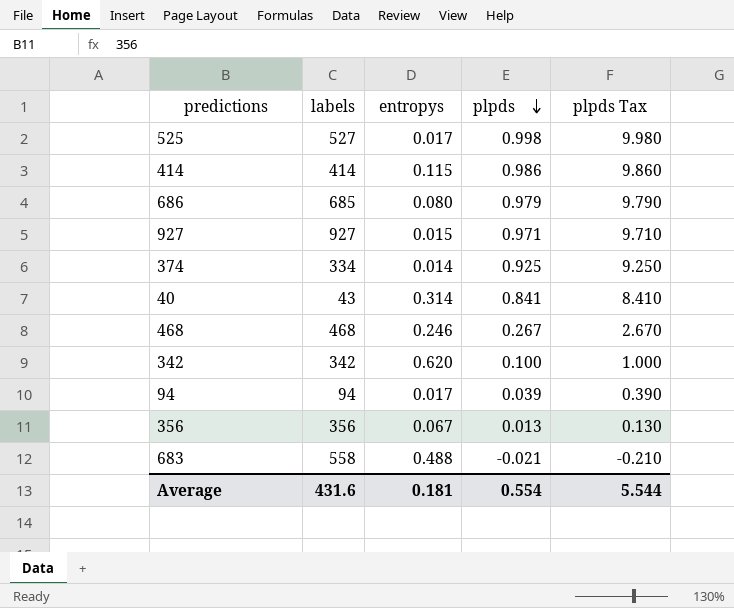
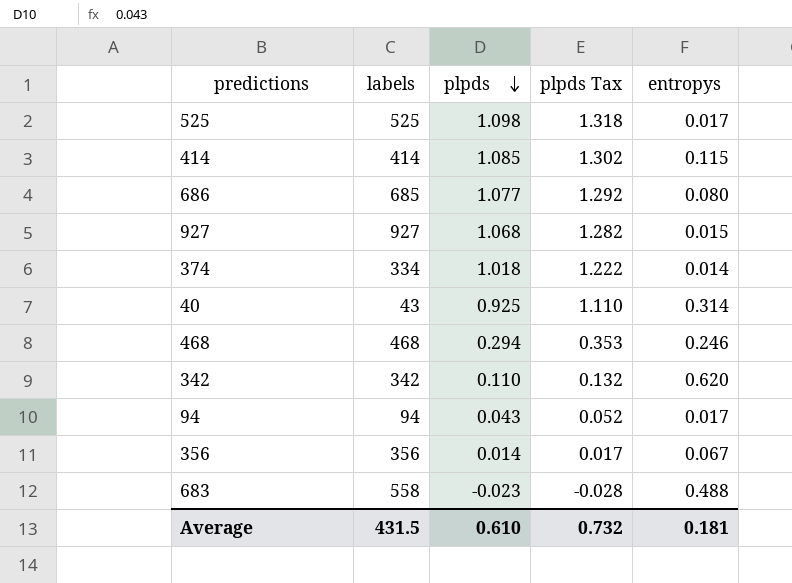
column plpds Tax | formula: [plpds] * 10 -> [plpds] * 1.2
column entropys | position: 3 -> 5
525 | labels: 527 -> 525
525 | plpds: 0.998 -> 1.098
414 | plpds: 0.986 -> 1.085
686 | plpds: 0.979 -> 1.077
927 | plpds: 0.971 -> 1.068
374 | plpds: 0.925 -> 1.018
40 | plpds: 0.841 -> 0.925
468 | plpds: 0.267 -> 0.294
342 | plpds: 0.100 -> 0.110
94 | plpds: 0.039 -> 0.043
356 | plpds: 0.013 -> 0.014
683 | plpds: -0.021 -> -0.023
Average | labels: 431.6 -> 431.5
Average | plpds: 0.554 -> 0.610
Average | plpds Tax: 5.544 -> 0.732

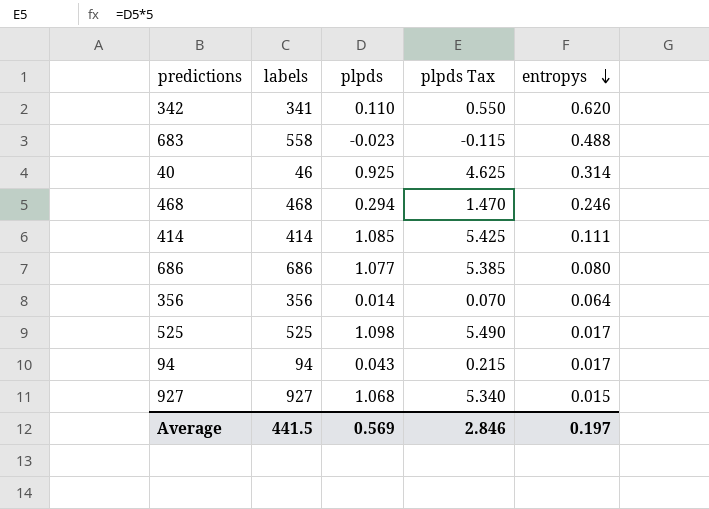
row order: plpds descending -> entropys descending
column plpds Tax | formula: [plpds] * 1.2 -> [plpds] * 5
row 374: 334 | 1.018 | 1.222 | 0.014 -> none
342 | labels: 342 -> 341
40 | labels: 43 -> 46
414 | entropys: 0.115 -> 0.111
686 | labels: 685 -> 686
356 | entropys: 0.067 -> 0.064
Average | labels: 431.5 -> 441.5
Average | plpds: 0.610 -> 0.569
Average | plpds Tax: 0.732 -> 2.846
Average | entropys: 0.181 -> 0.197

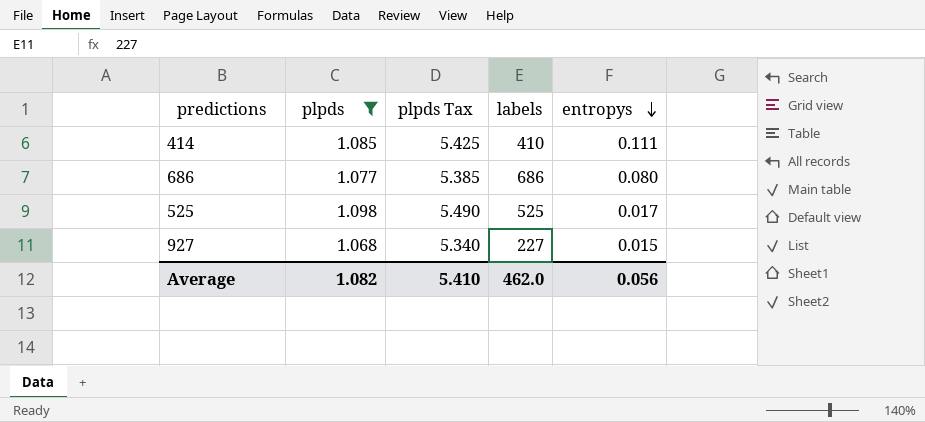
filter: none -> plpds >= 1.068
column labels | position: 2 -> 4
414 | labels: 414 -> 410
927 | labels: 927 -> 227
Average | plpds: 0.569 -> 1.082
Average | plpds Tax: 2.846 -> 5.410
Average | labels: 441.5 -> 462.0
Average | entropys: 0.197 -> 0.056

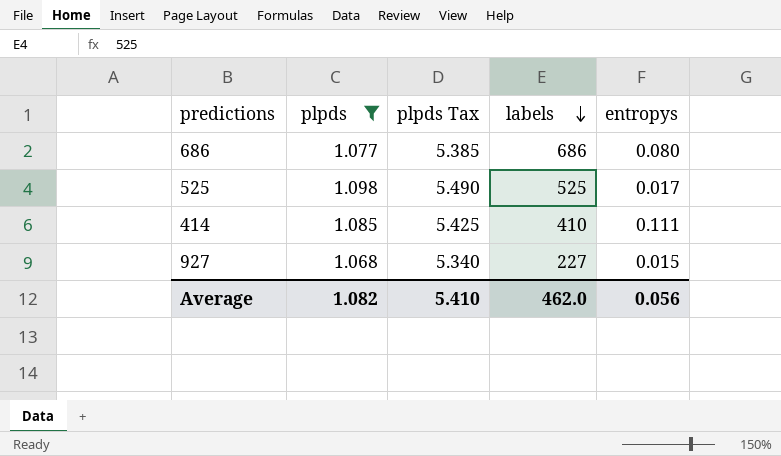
row order: entropys descending -> labels descending

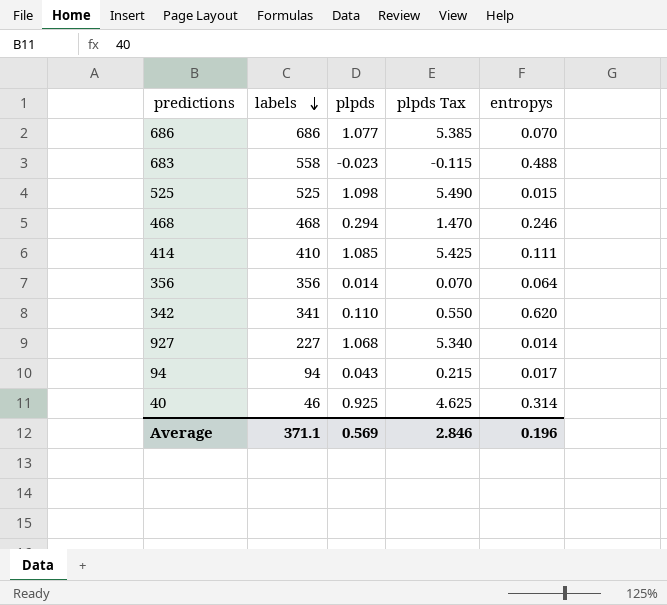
filter: plpds >= 1.068 -> none
column labels | position: 4 -> 2
686 | entropys: 0.080 -> 0.070
525 | entropys: 0.017 -> 0.015
927 | entropys: 0.015 -> 0.014
Average | labels: 462.0 -> 371.1
Average | plpds: 1.082 -> 0.569
Average | plpds Tax: 5.410 -> 2.846
Average | entropys: 0.056 -> 0.196

